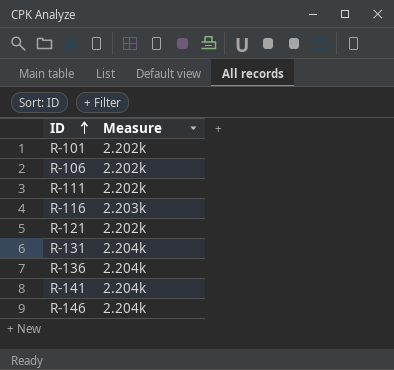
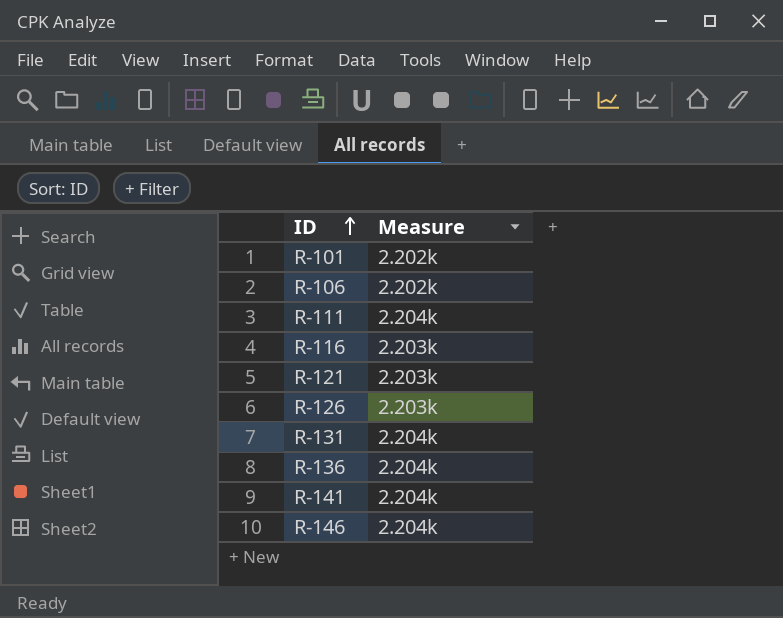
R-111 | Measure: 2.202k -> 2.204k
R-121 | Measure: 2.202k -> 2.203k
row R-126: none -> 2.203k

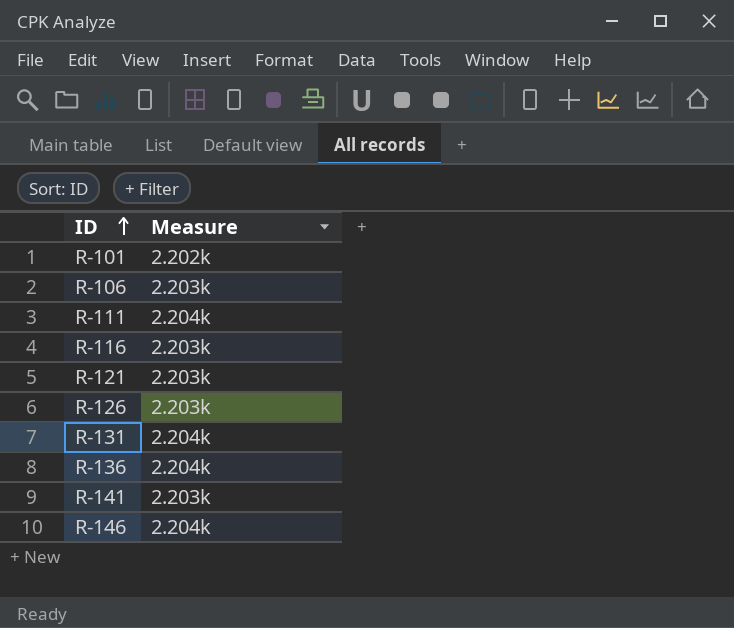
R-106 | Measure: 2.202k -> 2.203k
R-141 | Measure: 2.204k -> 2.203k

